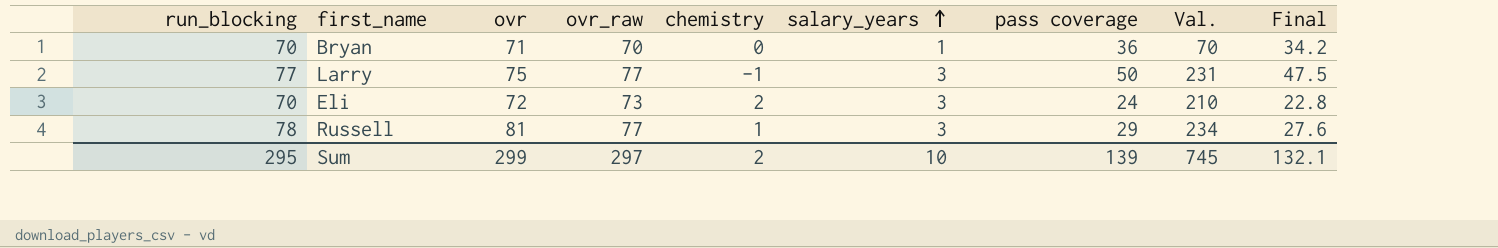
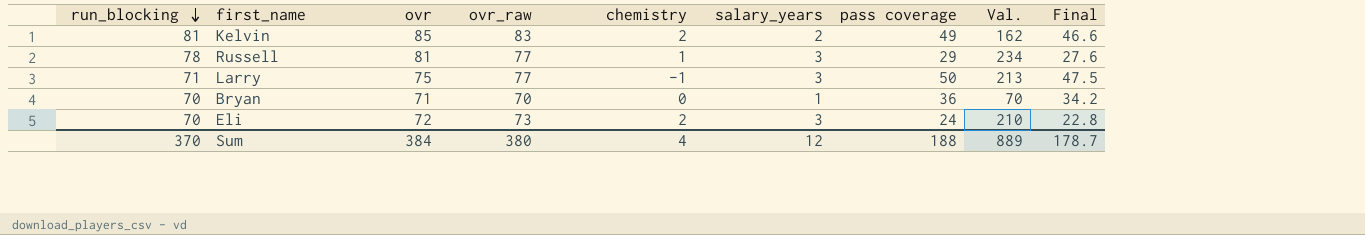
row order: salary_years ascending -> run_blocking descending
row Kelvin: none -> 81 | 85 | 83 | 2 | 2 | 49 | 162 | 46.6
Larry | run_blocking: 77 -> 71
Larry | Val.: 231 -> 213
Sum | run_blocking: 295 -> 370
Sum | ovr: 299 -> 384
Sum | ovr_raw: 297 -> 380
Sum | chemistry: 2 -> 4
Sum | salary_years: 10 -> 12
Sum | pass coverage: 139 -> 188
Sum | Val.: 745 -> 889
Sum | Final: 132.1 -> 178.7

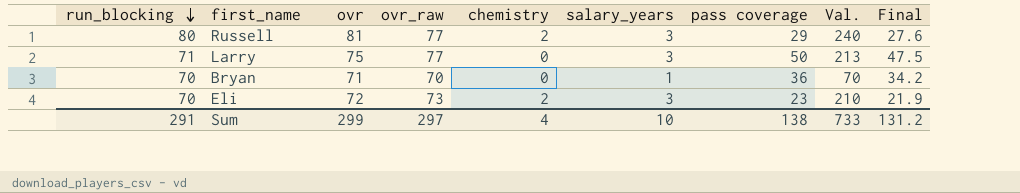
row Kelvin: 81 | 85 | 83 | 2 | 2 | 49 | 162 | 46.6 -> none
Russell | run_blocking: 78 -> 80
Russell | chemistry: 1 -> 2
Russell | Val.: 234 -> 240
Larry | chemistry: -1 -> 0
Eli | pass coverage: 24 -> 23
Eli | Final: 22.8 -> 21.9
Sum | run_blocking: 370 -> 291
Sum | ovr: 384 -> 299
Sum | ovr_raw: 380 -> 297
Sum | salary_years: 12 -> 10
Sum | pass coverage: 188 -> 138
Sum | Val.: 889 -> 733
Sum | Final: 178.7 -> 131.2

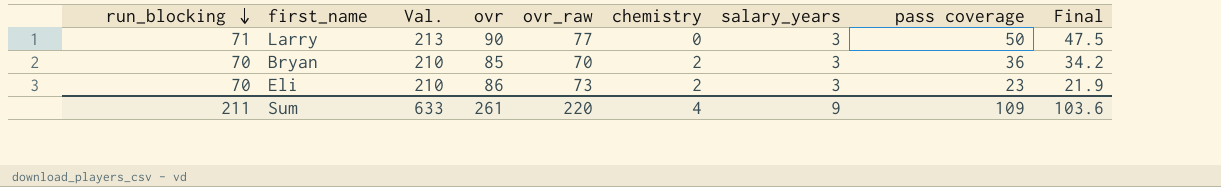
column Val. | position: 8 -> 3
row Russell: 80 | 81 | 77 | 2 | 3 | 29 | 240 | 27.6 -> none
Larry | ovr: 75 -> 90
Bryan | Val.: 70 -> 210
Bryan | ovr: 71 -> 85
Bryan | chemistry: 0 -> 2
Bryan | salary_years: 1 -> 3
Eli | ovr: 72 -> 86
Sum | run_blocking: 291 -> 211
Sum | Val.: 733 -> 633
Sum | ovr: 299 -> 261
Sum | ovr_raw: 297 -> 220
Sum | salary_years: 10 -> 9
Sum | pass coverage: 138 -> 109
Sum | Final: 131.2 -> 103.6

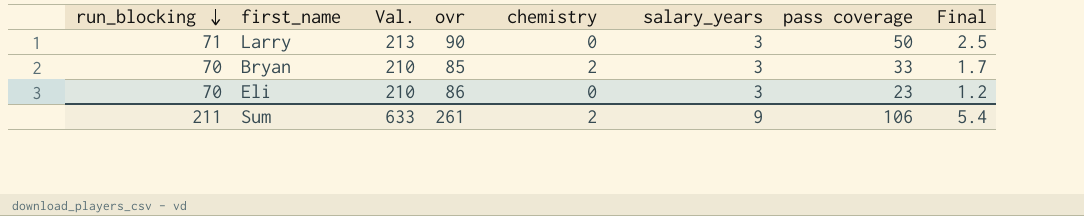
column ovr_raw | position: 5 -> none
column Final | formula: [pass coverage] * 0.95 -> [pass coverage] * 0.05
Bryan | pass coverage: 36 -> 33
Eli | chemistry: 2 -> 0
Sum | chemistry: 4 -> 2
Sum | pass coverage: 109 -> 106
Sum | Final: 103.6 -> 5.4

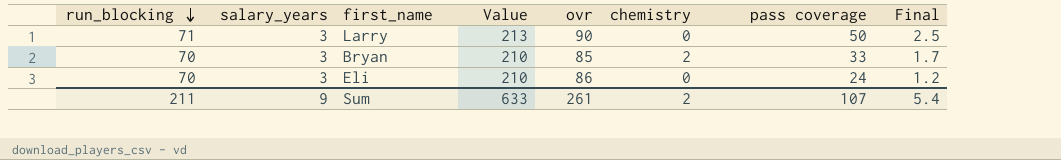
column salary_years | position: 6 -> 2
column name: Val. -> Value
Eli | pass coverage: 23 -> 24
Sum | pass coverage: 106 -> 107

